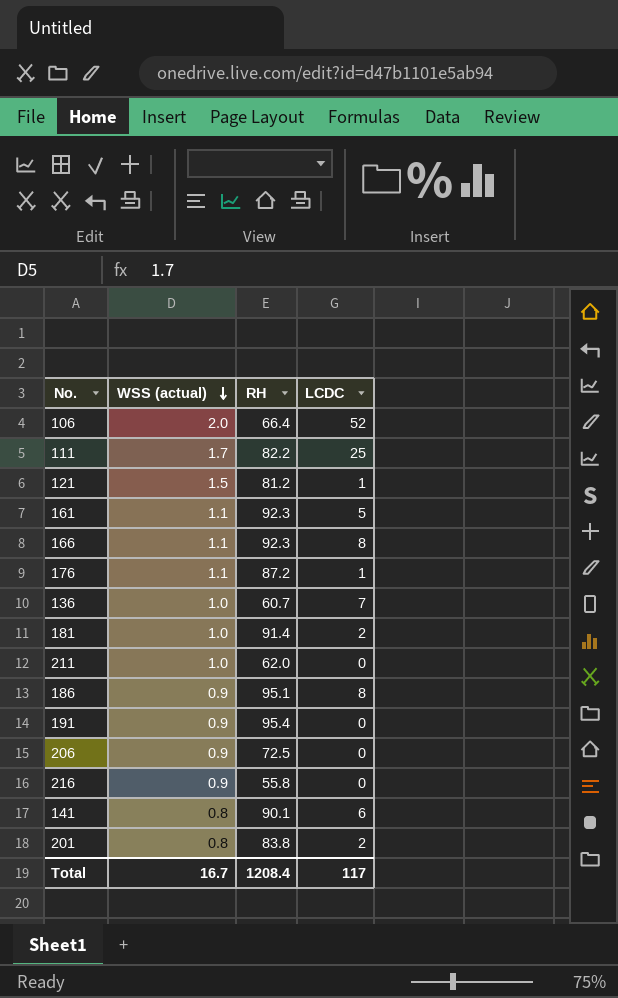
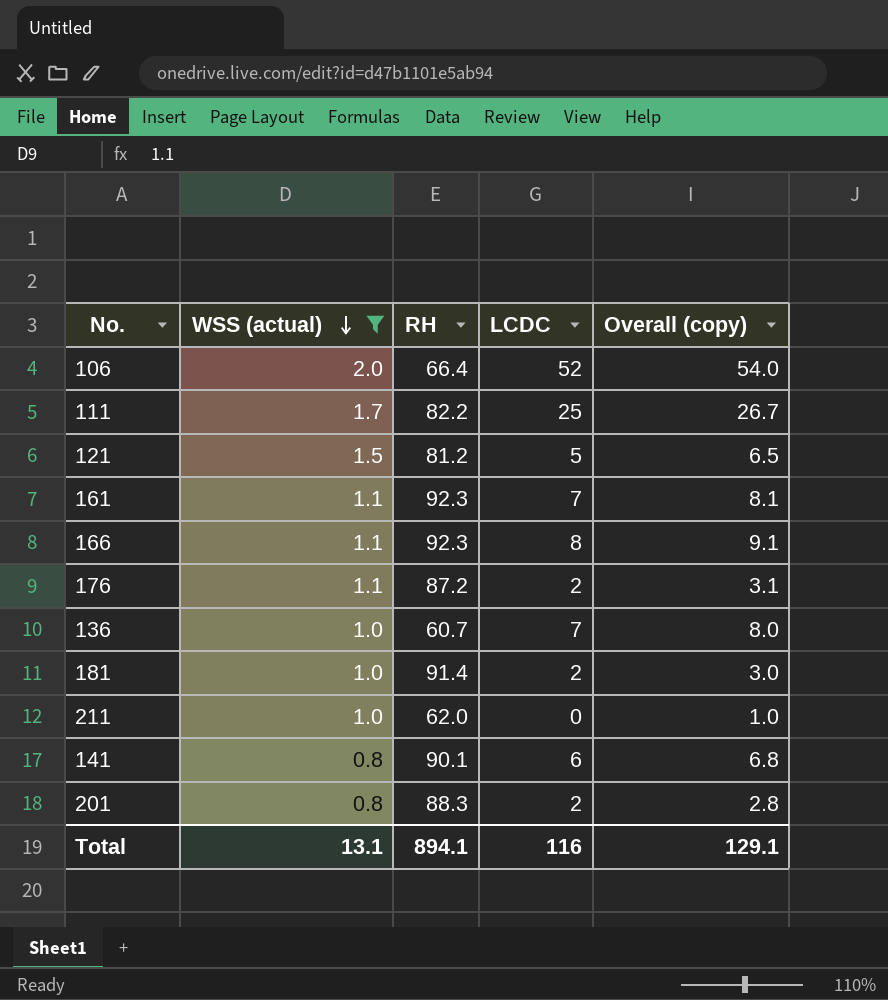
filter: none -> WSS (actual) != 0.9
column Overall (copy) | formula: none -> [WSS (actual)] + [LCDC]
121 | LCDC: 1 -> 5
161 | LCDC: 5 -> 7
176 | LCDC: 1 -> 2
201 | RH: 83.8 -> 88.3
Total | WSS (actual): 16.7 -> 13.1
Total | RH: 1208.4 -> 894.1
Total | LCDC: 117 -> 116

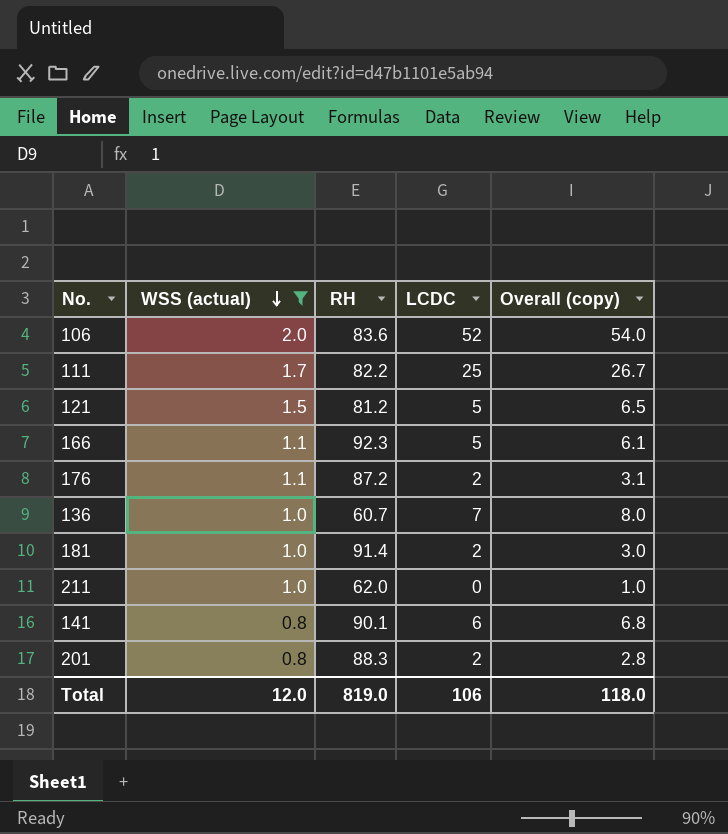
row 161: 1.1 | 92.3 | 7 | 8.1 -> none
106 | RH: 66.4 -> 83.6
166 | LCDC: 8 -> 5
166 | Overall (copy): 9.1 -> 6.1
Total | WSS (actual): 13.1 -> 12.0
Total | RH: 894.1 -> 819.0
Total | LCDC: 116 -> 106
Total | Overall (copy): 129.1 -> 118.0

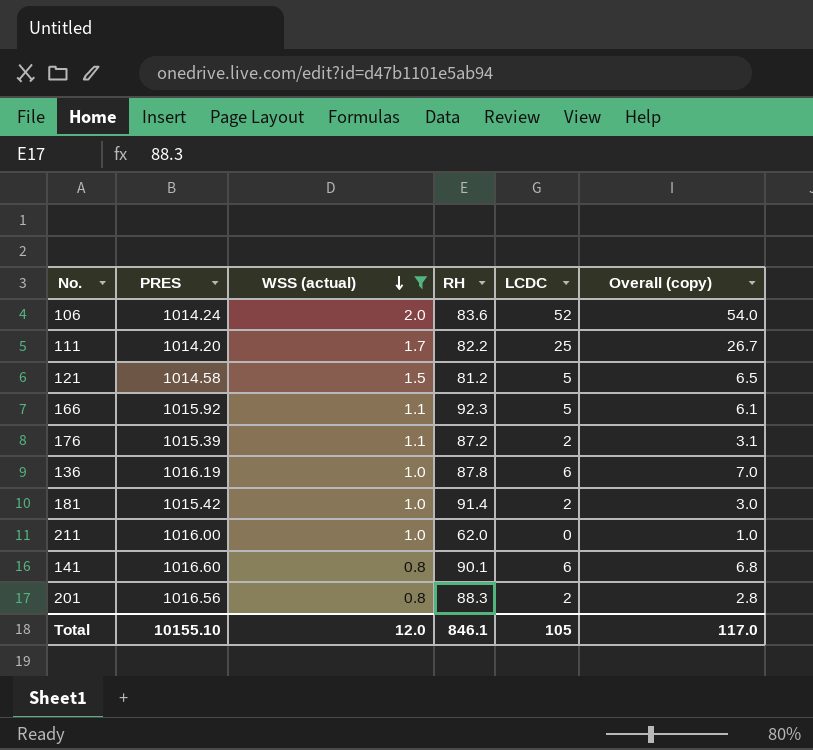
column PRES | position: none -> 2
136 | RH: 60.7 -> 87.8
136 | LCDC: 7 -> 6
136 | Overall (copy): 8.0 -> 7.0
Total | RH: 819.0 -> 846.1
Total | LCDC: 106 -> 105
Total | Overall (copy): 118.0 -> 117.0

